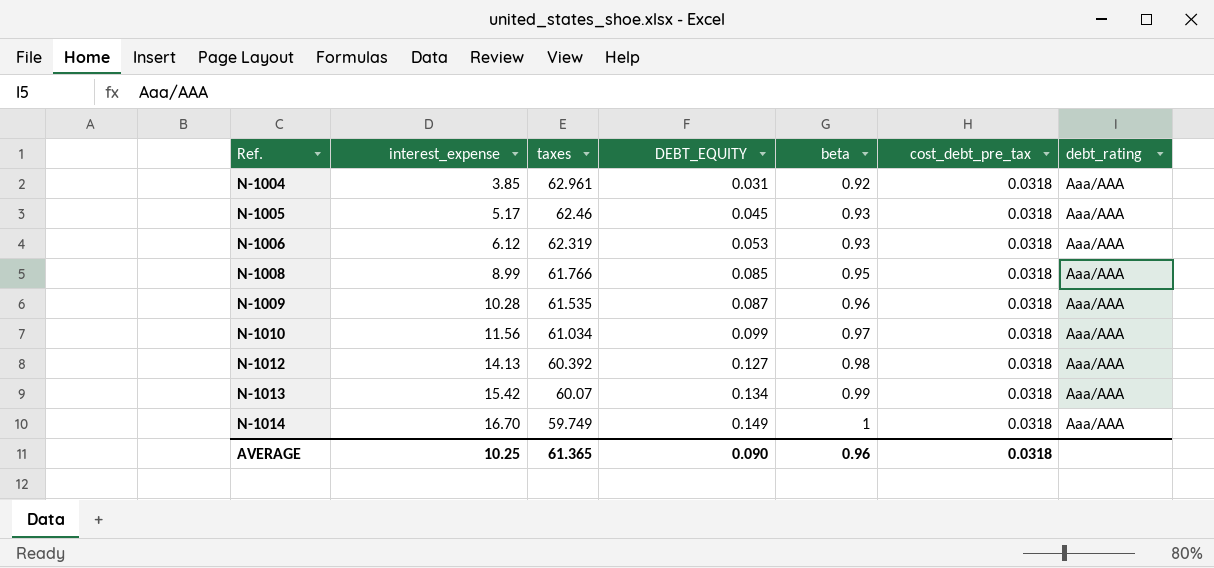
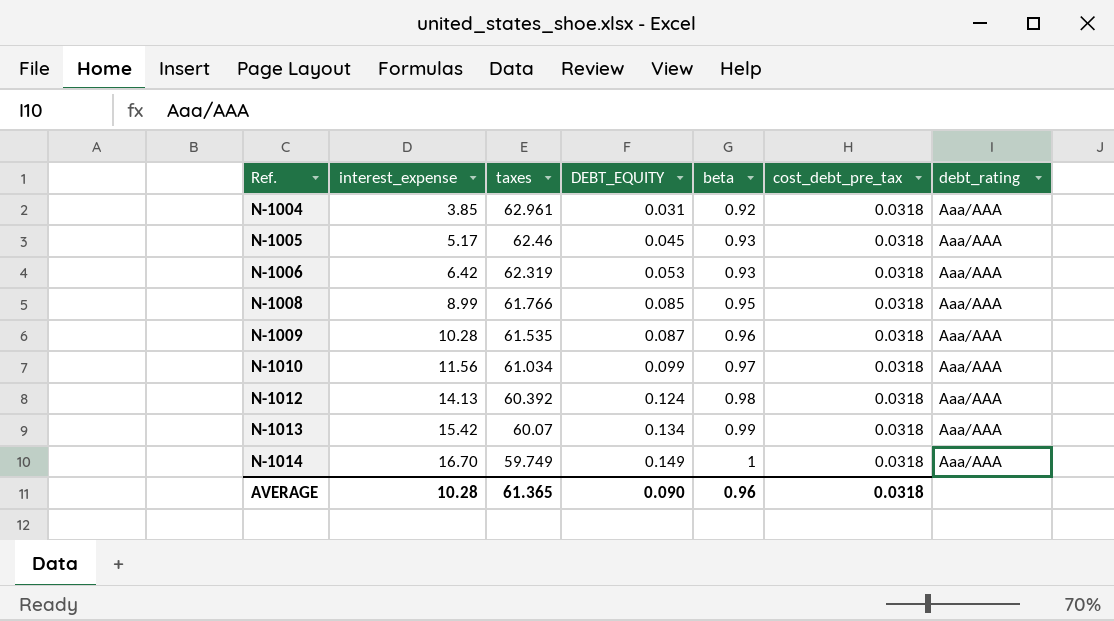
N-1006 | interest_expense: 6.12 -> 6.42
N-1012 | DEBT_EQUITY: 0.127 -> 0.124
AVERAGE | interest_expense: 10.25 -> 10.28

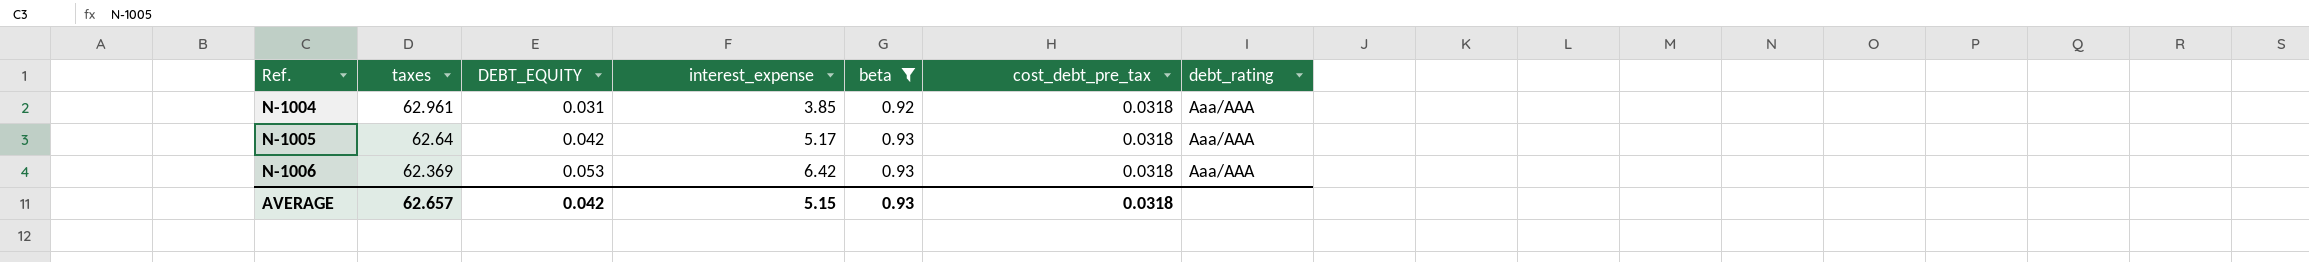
filter: none -> beta <= 0.93
column interest_expense | position: 2 -> 4
N-1005 | taxes: 62.46 -> 62.64
N-1005 | DEBT_EQUITY: 0.045 -> 0.042
N-1006 | taxes: 62.319 -> 62.369
AVERAGE | taxes: 61.365 -> 62.657
AVERAGE | DEBT_EQUITY: 0.090 -> 0.042
AVERAGE | interest_expense: 10.28 -> 5.15
AVERAGE | beta: 0.96 -> 0.93

